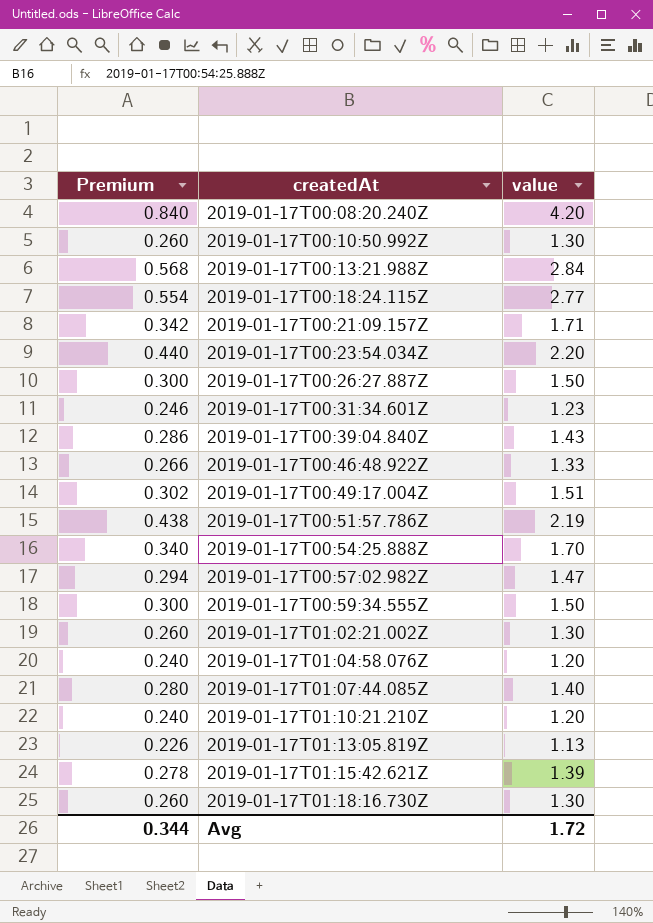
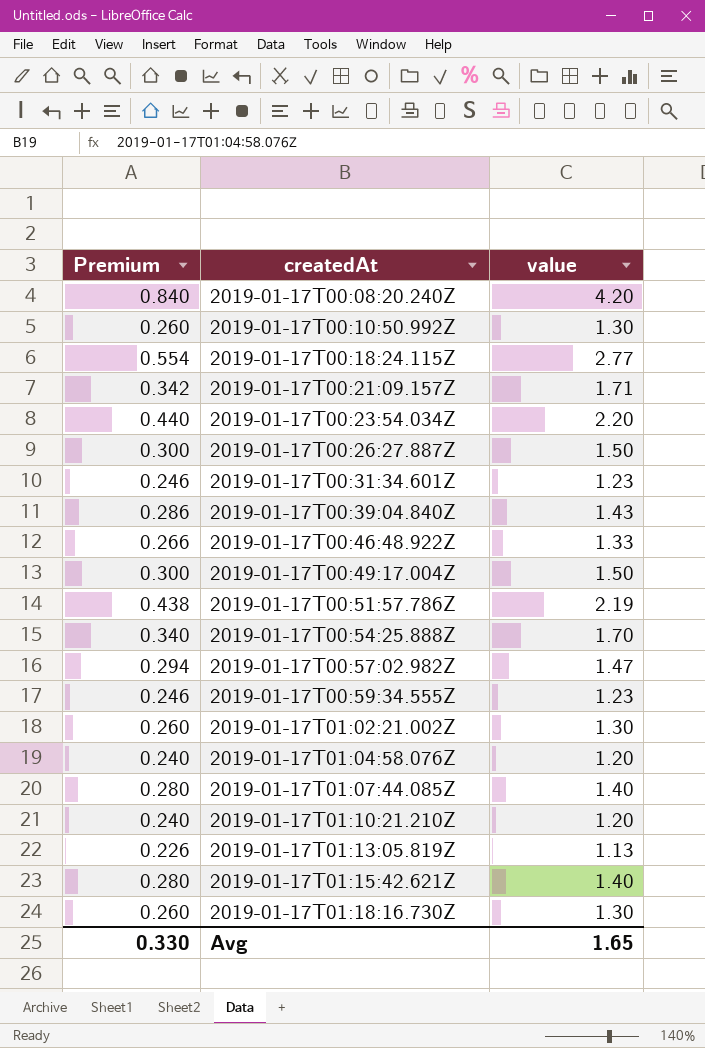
row 2019-01-17T00:13:21.988Z: 0.568 | 2.84 -> none
2019-01-17T00:49:17.004Z | Premium: 0.302 -> 0.300
2019-01-17T00:49:17.004Z | value: 1.51 -> 1.50
2019-01-17T00:59:34.555Z | Premium: 0.300 -> 0.246
2019-01-17T00:59:34.555Z | value: 1.50 -> 1.23
2019-01-17T01:15:42.621Z | Premium: 0.278 -> 0.280
2019-01-17T01:15:42.621Z | value: 1.39 -> 1.40
Avg | Premium: 0.344 -> 0.330
Avg | value: 1.72 -> 1.65

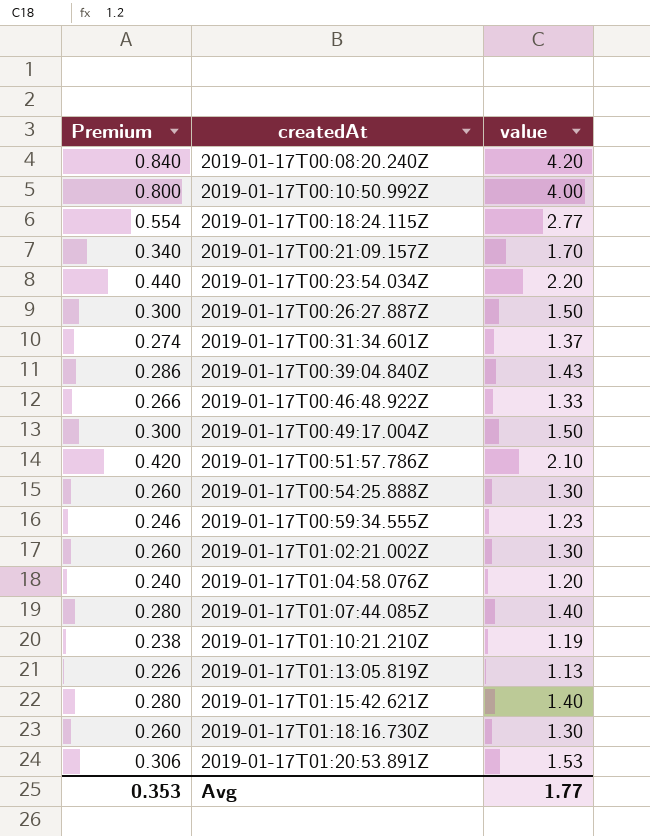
row 2019-01-17T00:57:02.982Z: 0.294 | 1.47 -> none
2019-01-17T00:10:50.992Z | Premium: 0.260 -> 0.800
2019-01-17T00:10:50.992Z | value: 1.30 -> 4.00
2019-01-17T00:21:09.157Z | Premium: 0.342 -> 0.340
2019-01-17T00:21:09.157Z | value: 1.71 -> 1.70
2019-01-17T00:31:34.601Z | Premium: 0.246 -> 0.274
2019-01-17T00:31:34.601Z | value: 1.23 -> 1.37
2019-01-17T00:51:57.786Z | Premium: 0.438 -> 0.420
2019-01-17T00:51:57.786Z | value: 2.19 -> 2.10
2019-01-17T00:54:25.888Z | Premium: 0.340 -> 0.260
2019-01-17T00:54:25.888Z | value: 1.70 -> 1.30
2019-01-17T01:10:21.210Z | Premium: 0.240 -> 0.238
2019-01-17T01:10:21.210Z | value: 1.20 -> 1.19
row 2019-01-17T01:20:53.891Z: none -> 0.306 | 1.53
Avg | Premium: 0.330 -> 0.353
Avg | value: 1.65 -> 1.77

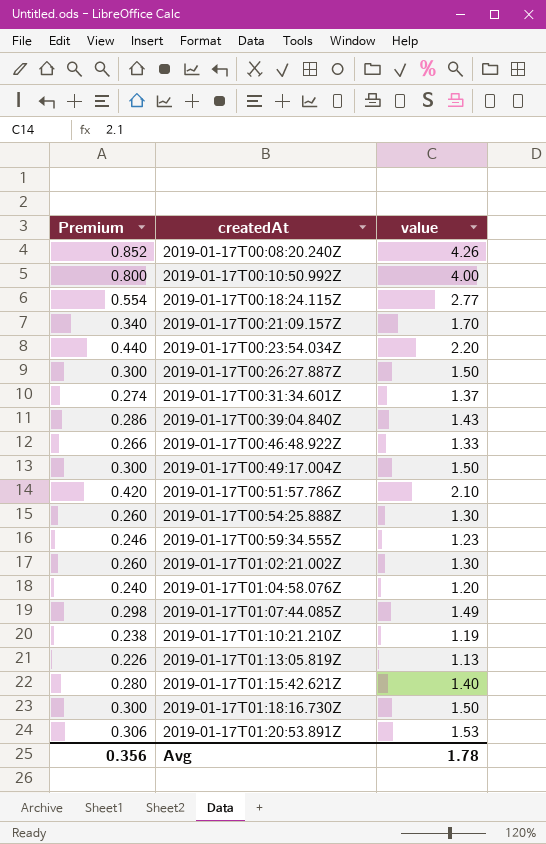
2019-01-17T00:08:20.240Z | Premium: 0.840 -> 0.852
2019-01-17T00:08:20.240Z | value: 4.20 -> 4.26
2019-01-17T01:07:44.085Z | Premium: 0.280 -> 0.298
2019-01-17T01:07:44.085Z | value: 1.40 -> 1.49
2019-01-17T01:18:16.730Z | Premium: 0.260 -> 0.300
2019-01-17T01:18:16.730Z | value: 1.30 -> 1.50
Avg | Premium: 0.353 -> 0.356
Avg | value: 1.77 -> 1.78

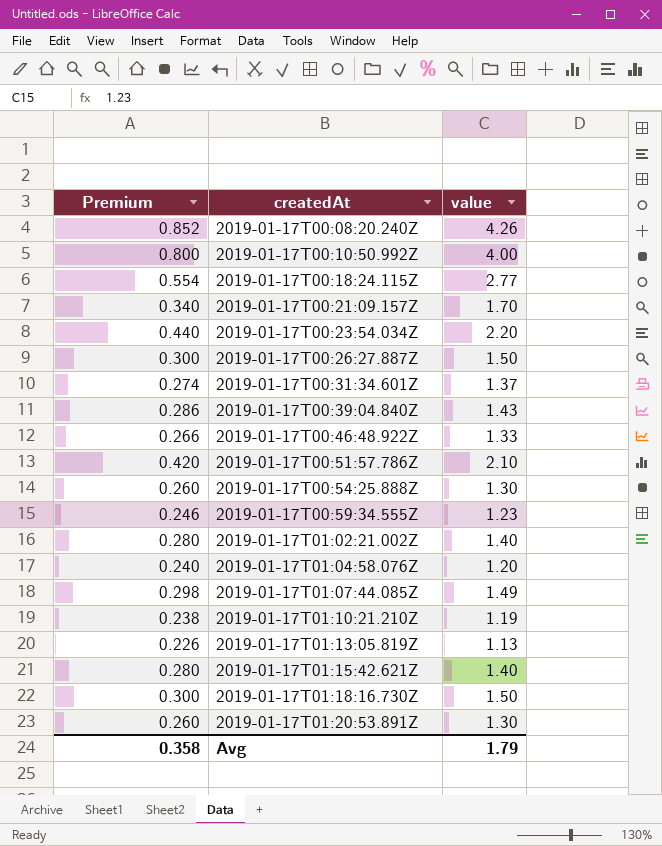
row 2019-01-17T00:49:17.004Z: 0.300 | 1.50 -> none
2019-01-17T01:02:21.002Z | Premium: 0.260 -> 0.280
2019-01-17T01:02:21.002Z | value: 1.30 -> 1.40
2019-01-17T01:20:53.891Z | Premium: 0.306 -> 0.260
2019-01-17T01:20:53.891Z | value: 1.53 -> 1.30
Avg | Premium: 0.356 -> 0.358
Avg | value: 1.78 -> 1.79

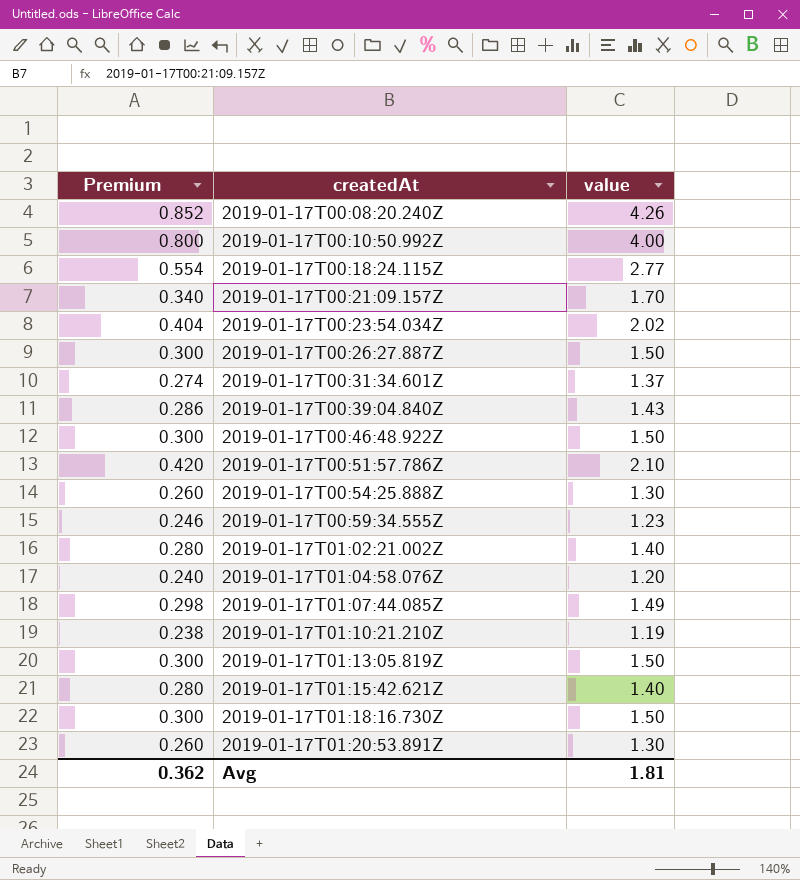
2019-01-17T00:23:54.034Z | Premium: 0.440 -> 0.404
2019-01-17T00:23:54.034Z | value: 2.20 -> 2.02
2019-01-17T00:46:48.922Z | Premium: 0.266 -> 0.300
2019-01-17T00:46:48.922Z | value: 1.33 -> 1.50
2019-01-17T01:13:05.819Z | Premium: 0.226 -> 0.300
2019-01-17T01:13:05.819Z | value: 1.13 -> 1.50
Avg | Premium: 0.358 -> 0.362
Avg | value: 1.79 -> 1.81

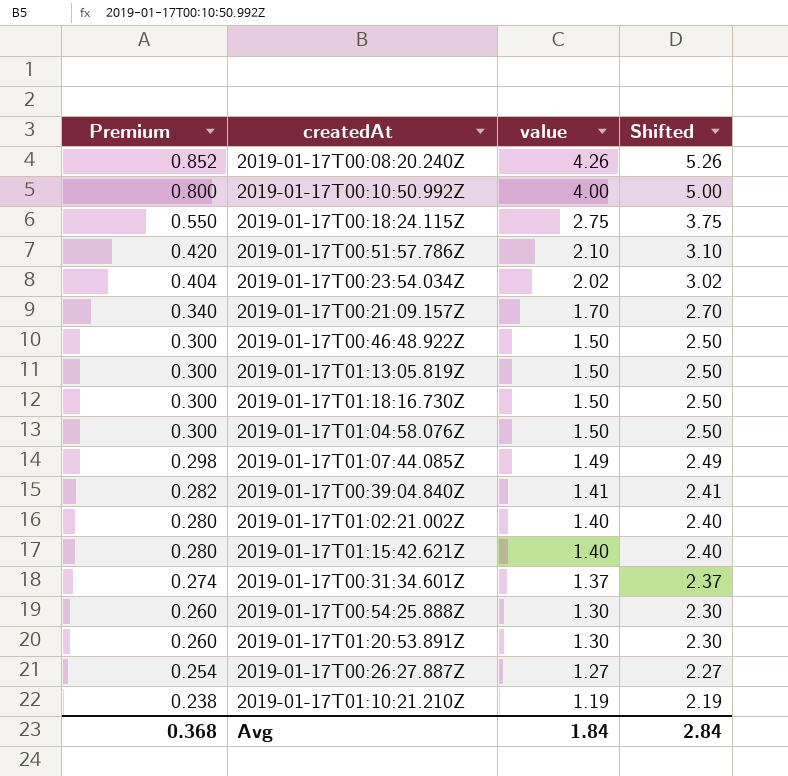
row order: createdAt ascending -> Premium descending
column Shifted | formula: none -> [value] + 1
row 2019-01-17T00:59:34.555Z: 0.246 | 1.23 -> none
2019-01-17T00:18:24.115Z | Premium: 0.554 -> 0.550
2019-01-17T00:18:24.115Z | value: 2.77 -> 2.75
2019-01-17T01:04:58.076Z | Premium: 0.240 -> 0.300
2019-01-17T01:04:58.076Z | value: 1.20 -> 1.50
2019-01-17T00:39:04.840Z | Premium: 0.286 -> 0.282
2019-01-17T00:39:04.840Z | value: 1.43 -> 1.41
2019-01-17T00:26:27.887Z | Premium: 0.300 -> 0.254
2019-01-17T00:26:27.887Z | value: 1.50 -> 1.27
Avg | Premium: 0.362 -> 0.368
Avg | value: 1.81 -> 1.84

